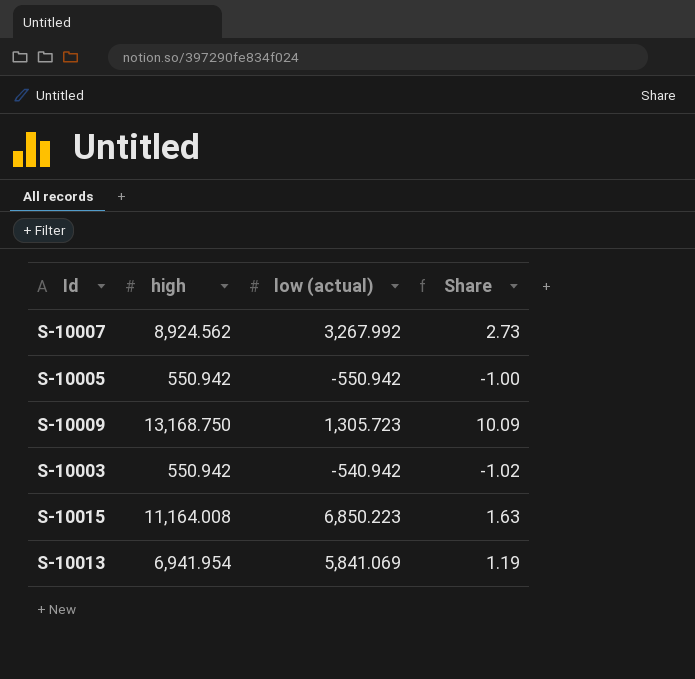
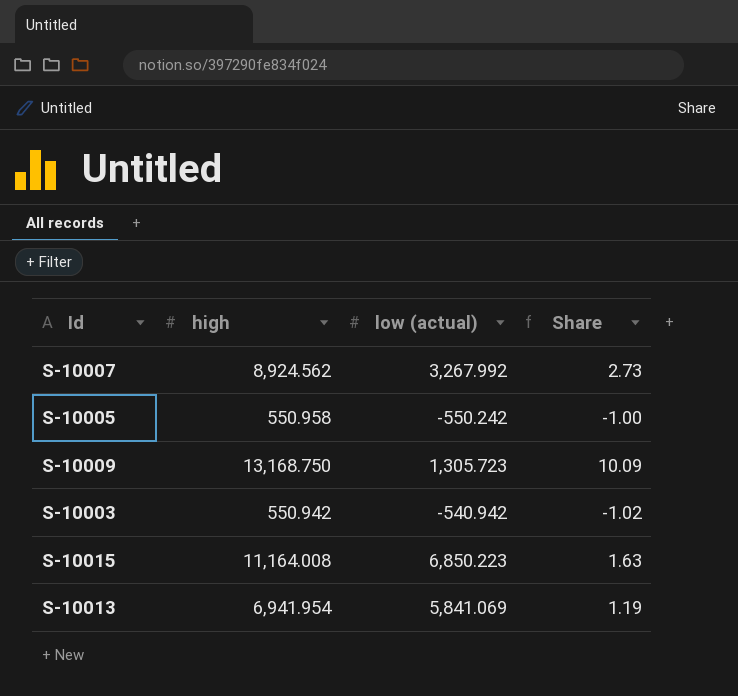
S-10005 | high: 550.942 -> 550.958
S-10005 | low (actual): -550.942 -> -550.242

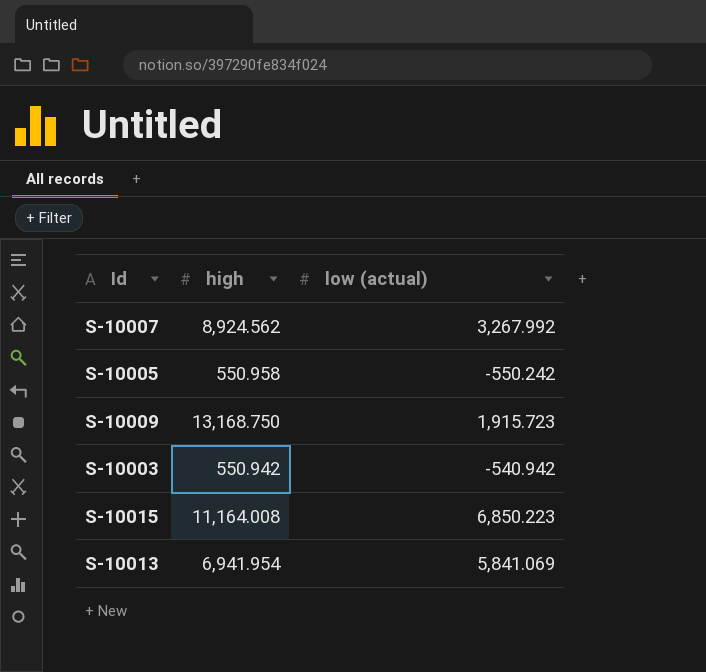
column Share | formula: [high] / [low (actual)] -> none
S-10009 | low (actual): 1,305.723 -> 1,915.723

